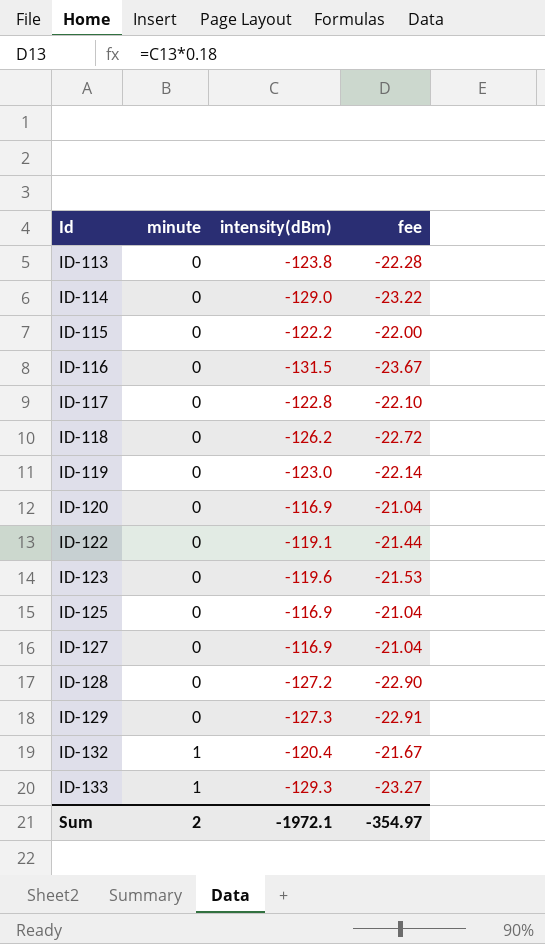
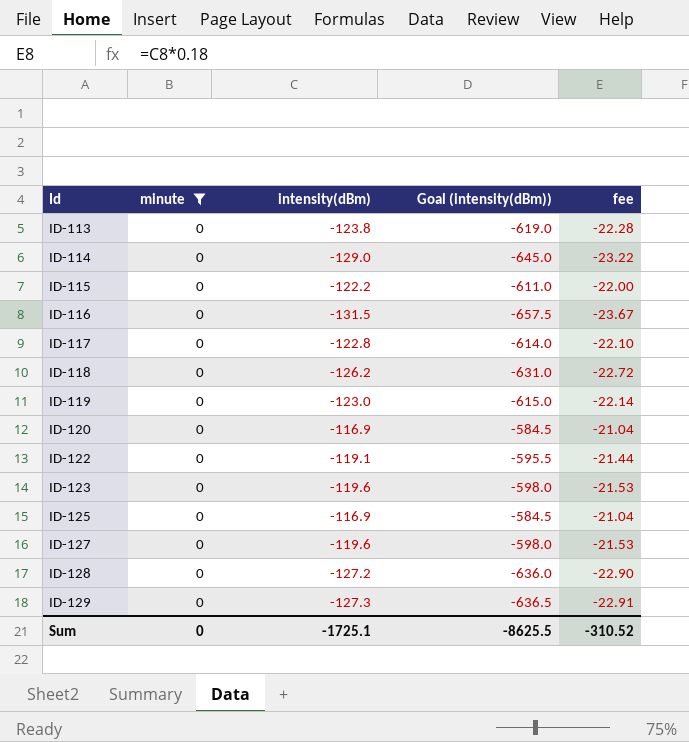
filter: none -> minute = 0
column Goal (intensity(dBm)) | formula: none -> [intensity(dBm)] * 5
ID-127 | intensity(dBm): -116.9 -> -119.6
ID-127 | fee: -21.04 -> -21.53
Sum | minute: 2 -> 0
Sum | intensity(dBm): -1972.1 -> -1725.1
Sum | fee: -354.97 -> -310.52

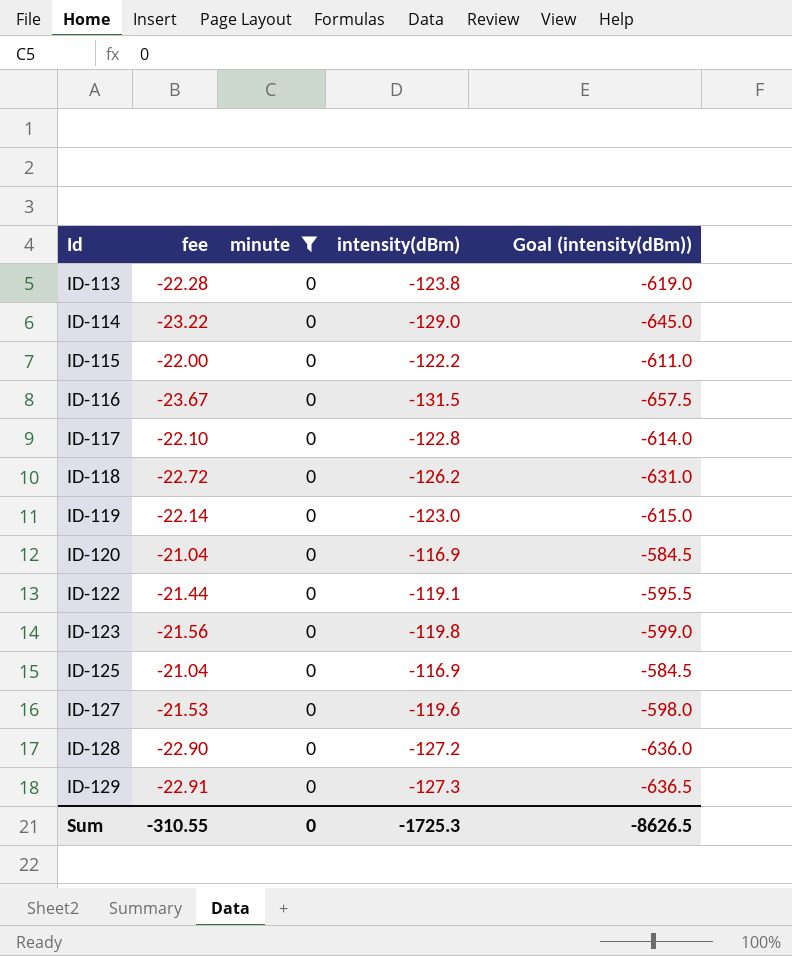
column fee | position: 5 -> 2
ID-123 | fee: -21.53 -> -21.56
ID-123 | intensity(dBm): -119.6 -> -119.8
ID-123 | Goal (intensity(dBm)): -598.0 -> -599.0
Sum | fee: -310.52 -> -310.55
Sum | intensity(dBm): -1725.1 -> -1725.3
Sum | Goal (intensity(dBm)): -8625.5 -> -8626.5

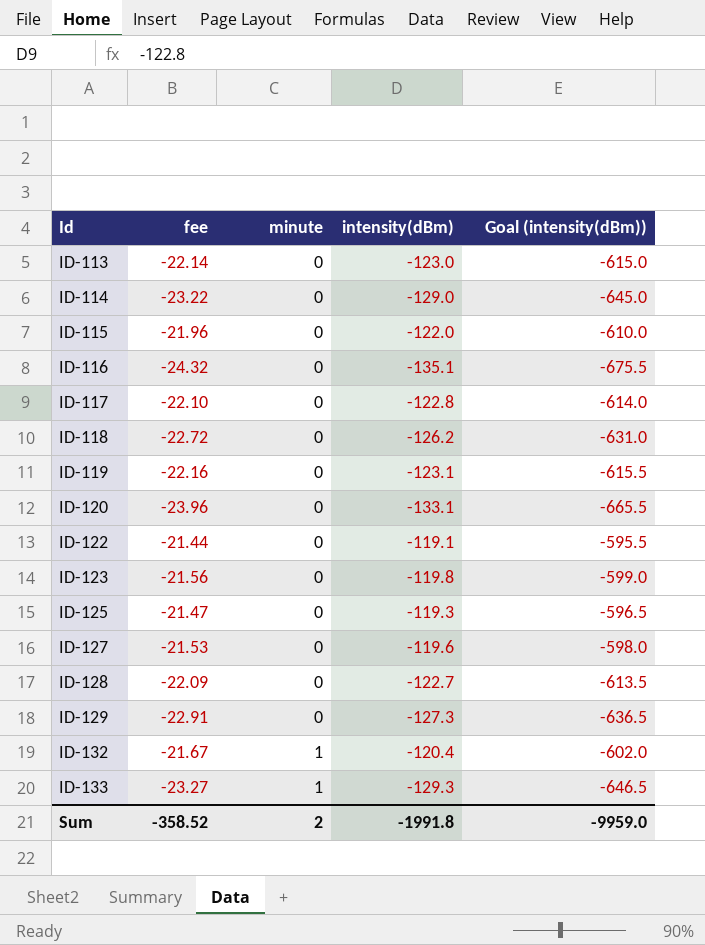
filter: minute = 0 -> none
ID-113 | fee: -22.28 -> -22.14
ID-113 | intensity(dBm): -123.8 -> -123.0
ID-113 | Goal (intensity(dBm)): -619.0 -> -615.0
ID-115 | fee: -22.00 -> -21.96
ID-115 | intensity(dBm): -122.2 -> -122.0
ID-115 | Goal (intensity(dBm)): -611.0 -> -610.0
ID-116 | fee: -23.67 -> -24.32
ID-116 | intensity(dBm): -131.5 -> -135.1
ID-116 | Goal (intensity(dBm)): -657.5 -> -675.5
ID-119 | fee: -22.14 -> -22.16
ID-119 | intensity(dBm): -123.0 -> -123.1
ID-119 | Goal (intensity(dBm)): -615.0 -> -615.5
ID-120 | fee: -21.04 -> -23.96
ID-120 | intensity(dBm): -116.9 -> -133.1
ID-120 | Goal (intensity(dBm)): -584.5 -> -665.5
ID-125 | fee: -21.04 -> -21.47
ID-125 | intensity(dBm): -116.9 -> -119.3
ID-125 | Goal (intensity(dBm)): -584.5 -> -596.5
ID-128 | fee: -22.90 -> -22.09
ID-128 | intensity(dBm): -127.2 -> -122.7
ID-128 | Goal (intensity(dBm)): -636.0 -> -613.5
Sum | fee: -310.55 -> -358.52
Sum | minute: 0 -> 2
Sum | intensity(dBm): -1725.3 -> -1991.8
Sum | Goal (intensity(dBm)): -8626.5 -> -9959.0

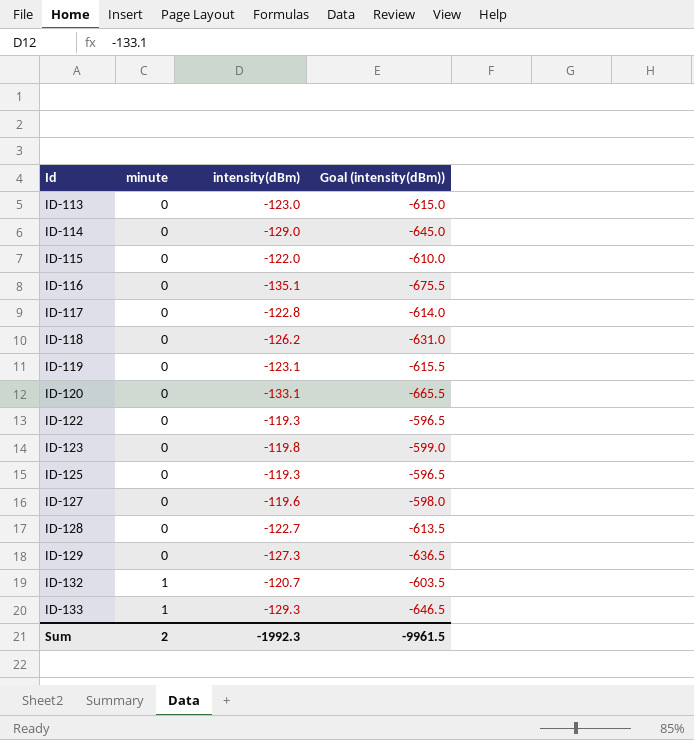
column fee | formula: [intensity(dBm)] * 0.18 -> none
ID-122 | intensity(dBm): -119.1 -> -119.3
ID-122 | Goal (intensity(dBm)): -595.5 -> -596.5
ID-132 | intensity(dBm): -120.4 -> -120.7
ID-132 | Goal (intensity(dBm)): -602.0 -> -603.5
Sum | intensity(dBm): -1991.8 -> -1992.3
Sum | Goal (intensity(dBm)): -9959.0 -> -9961.5

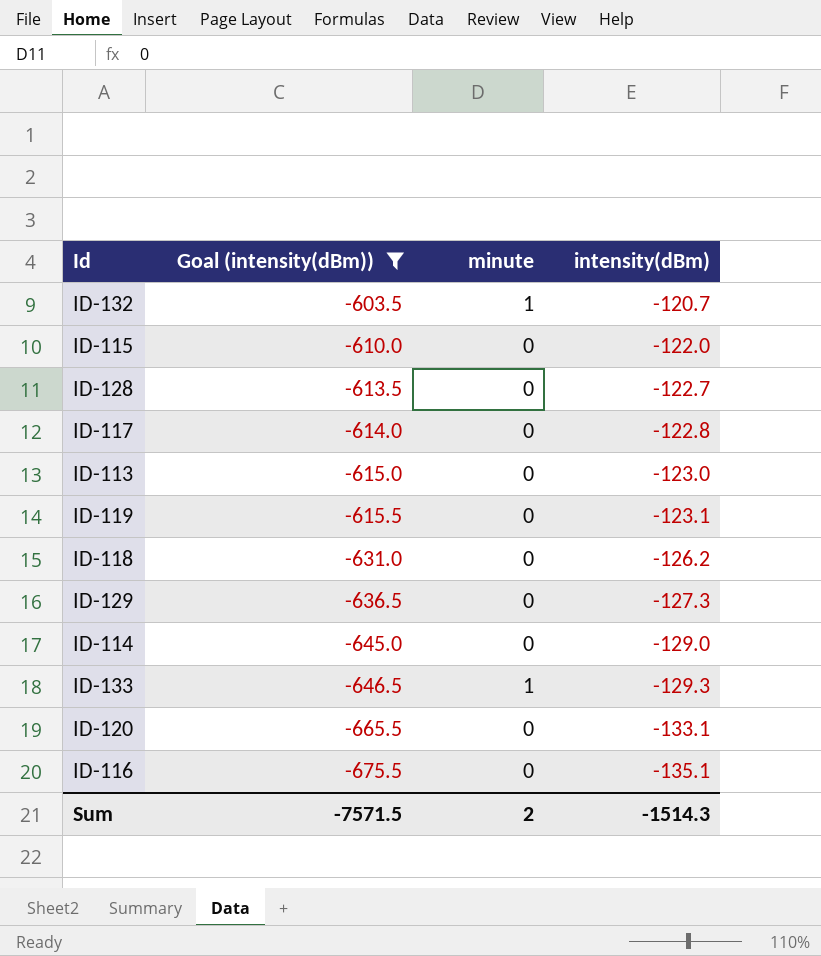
filter: none -> Goal (intensity(dBm)) <= -603.5
row order: Id ascending -> Goal (intensity(dBm)) descending
column Goal (intensity(dBm)) | position: 4 -> 2
Sum | Goal (intensity(dBm)): -9961.5 -> -7571.5
Sum | intensity(dBm): -1992.3 -> -1514.3

